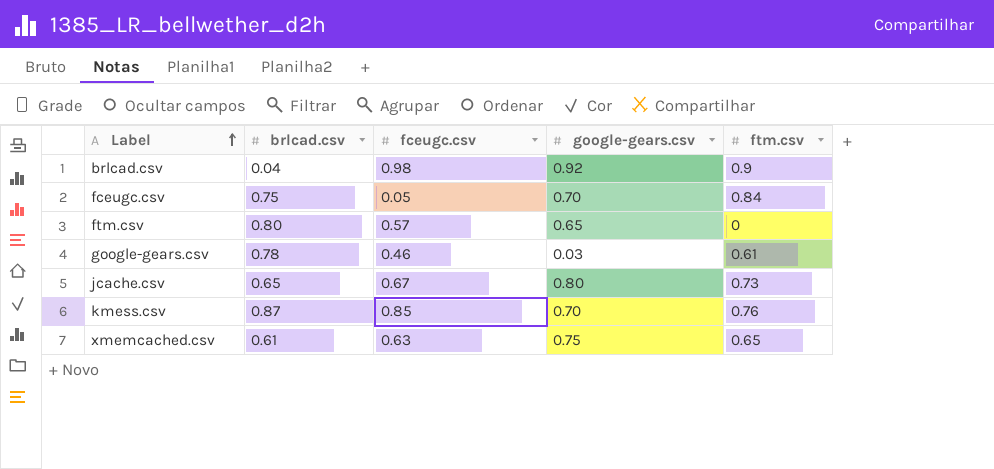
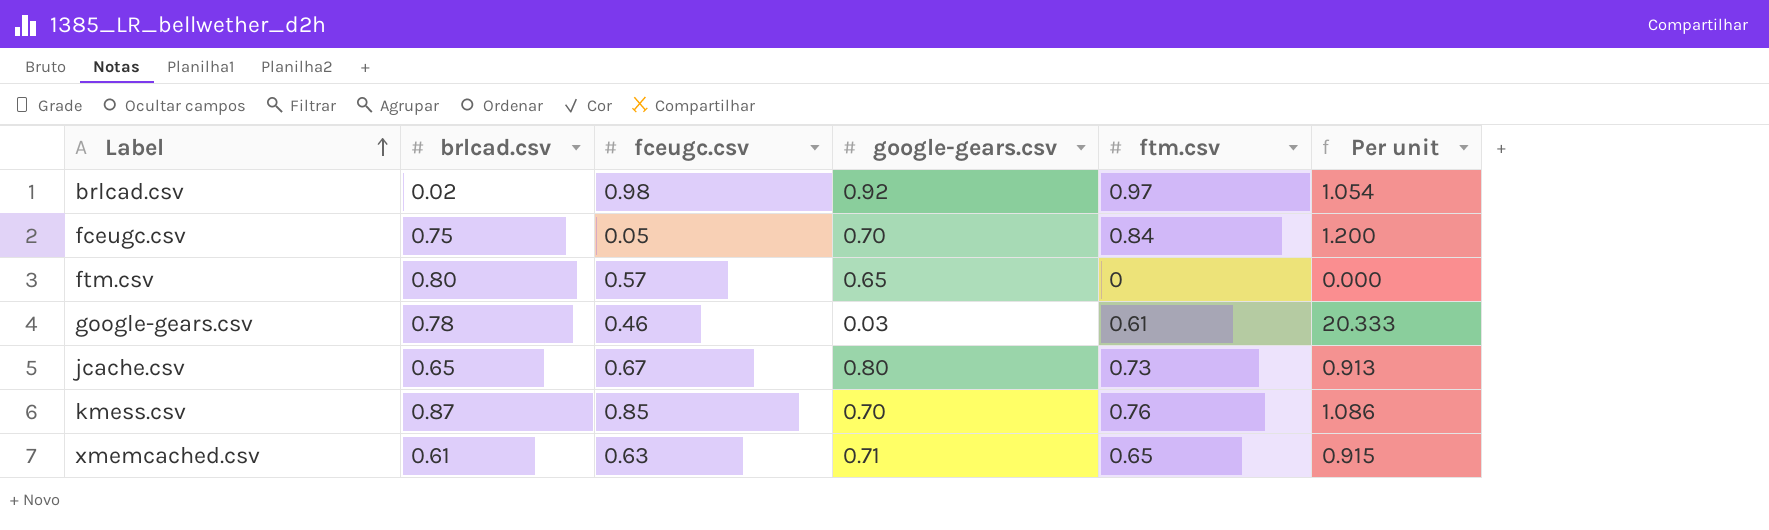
column Per unit | formula: none -> [ftm.csv] / [google-gears.csv]
brlcad.csv | brlcad.csv: 0.04 -> 0.02
brlcad.csv | ftm.csv: 0.9 -> 0.97
xmemcached.csv | google-gears.csv: 0.75 -> 0.71

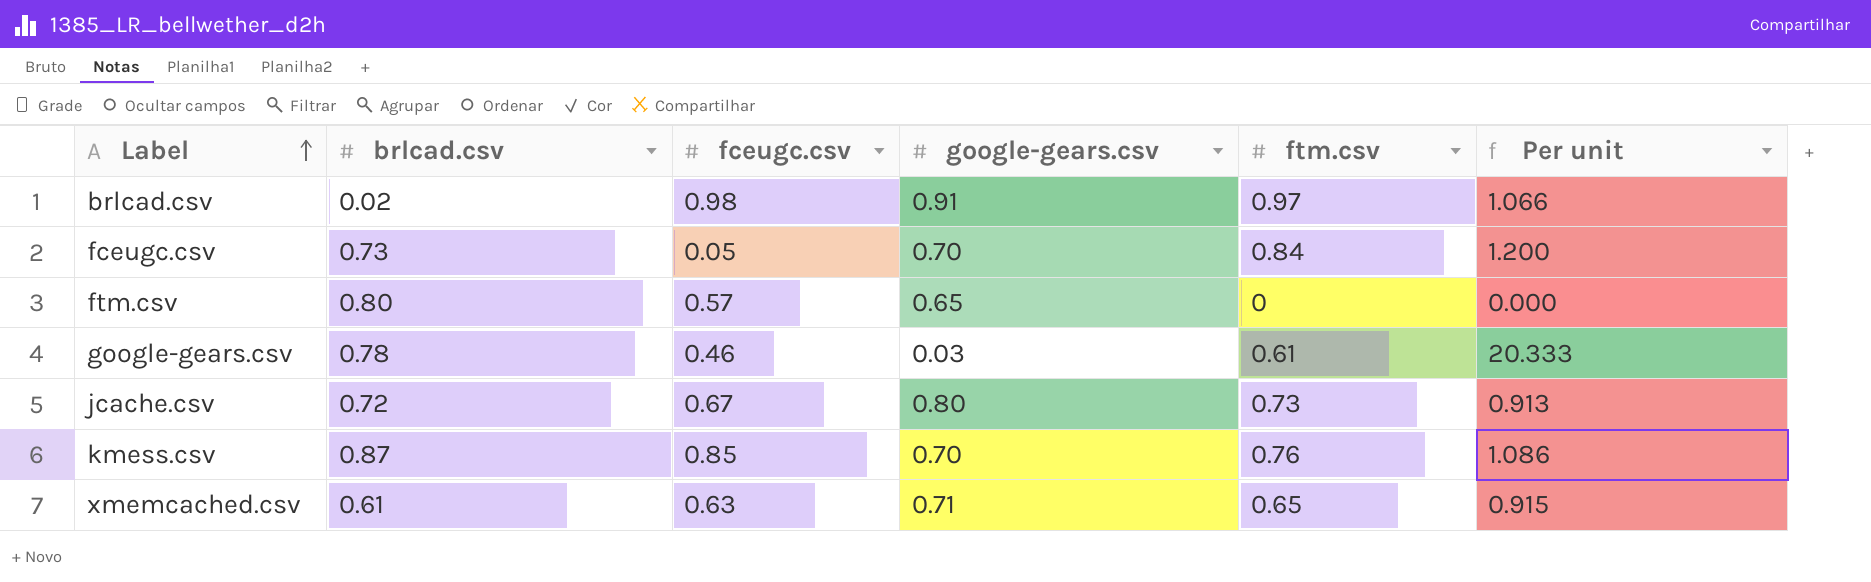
brlcad.csv | google-gears.csv: 0.92 -> 0.91
brlcad.csv | Per unit: 1.054 -> 1.066
fceugc.csv | brlcad.csv: 0.75 -> 0.73
jcache.csv | brlcad.csv: 0.65 -> 0.72

